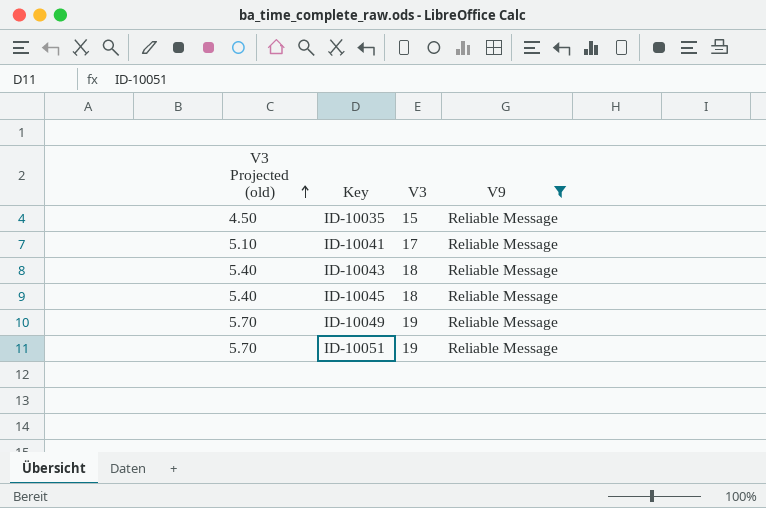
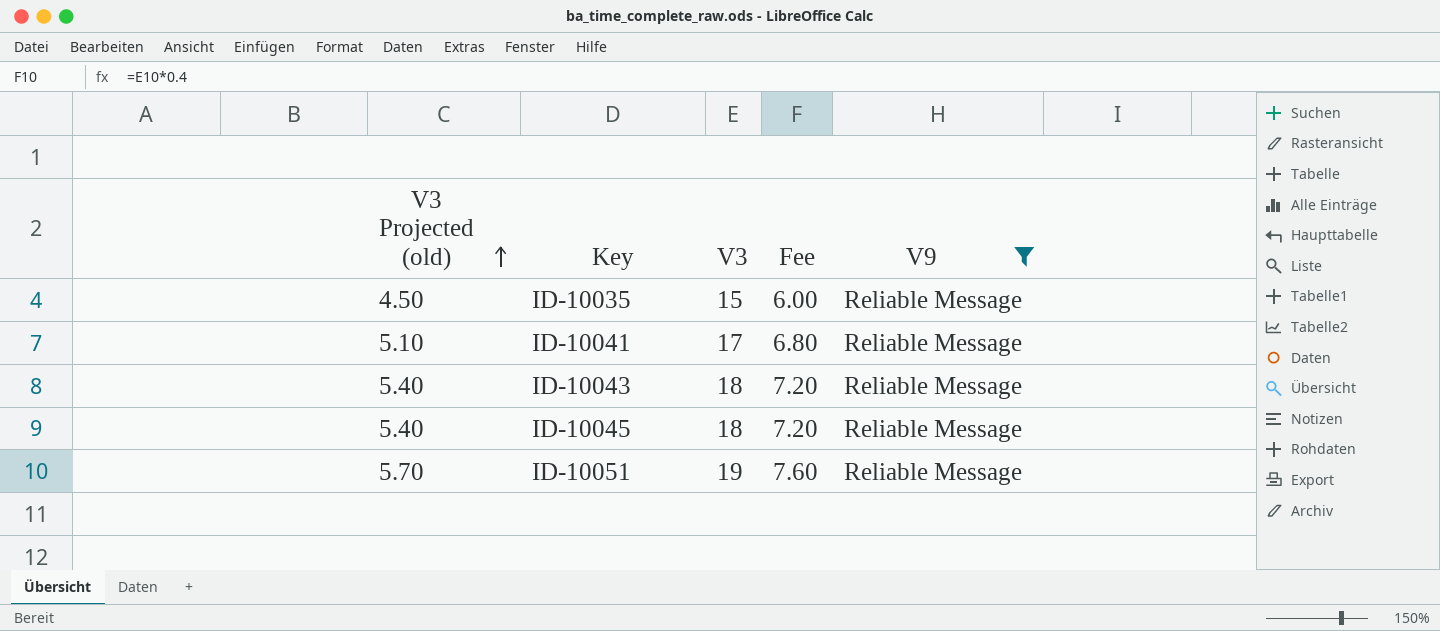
column Fee | formula: none -> [V3] * 0.4
row ID-10049: 5.70 | 19 | Reliable Message -> none

